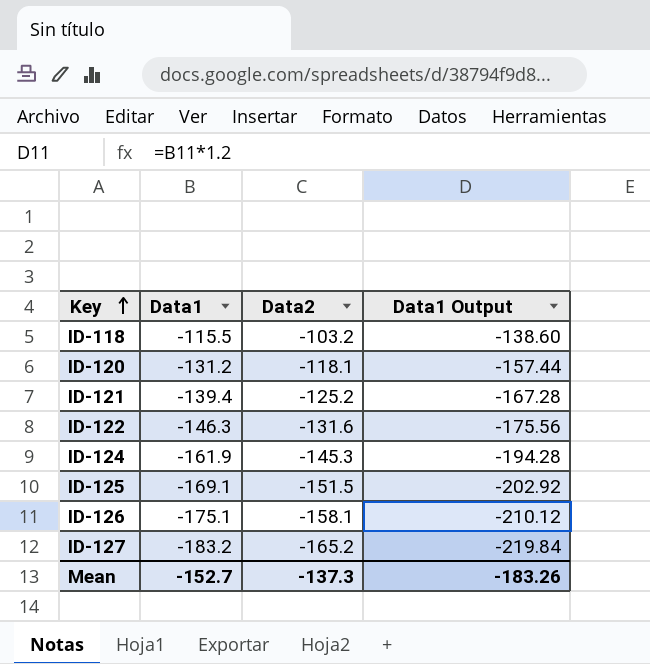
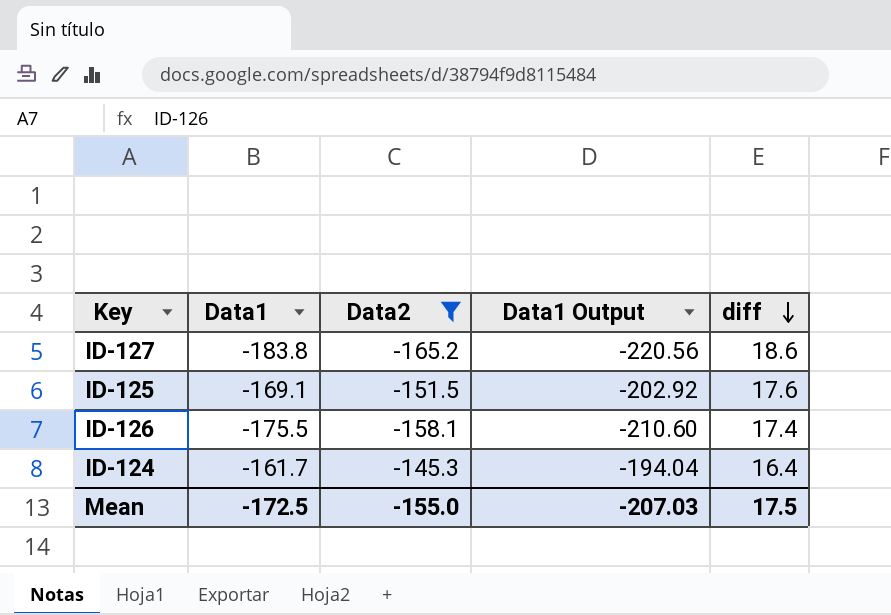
filter: none -> Data2 <= -145.3
row order: Key ascending -> diff descending
column diff | formula: none -> [Data2] - [Data1]
ID-127 | Data1: -183.2 -> -183.8
ID-127 | Data1 Output: -219.84 -> -220.56
ID-126 | Data1: -175.1 -> -175.5
ID-126 | Data1 Output: -210.12 -> -210.60
ID-124 | Data1: -161.9 -> -161.7
ID-124 | Data1 Output: -194.28 -> -194.04
Mean | Data1: -152.7 -> -172.5
Mean | Data2: -137.3 -> -155.0
Mean | Data1 Output: -183.26 -> -207.03

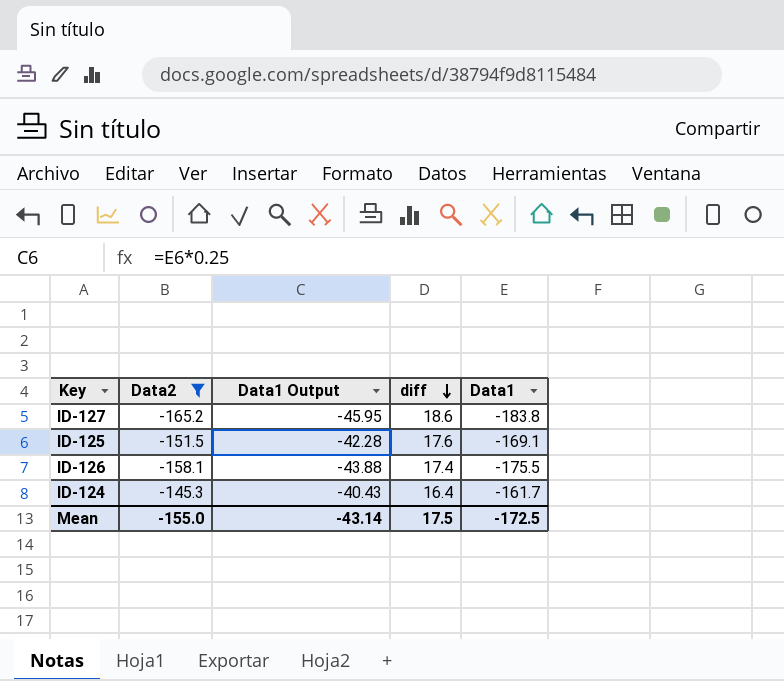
column Data1 Output | formula: [Data1] * 1.2 -> [Data1] * 0.25
column Data1 | position: 2 -> 5
Mean | Data1 Output: -207.03 -> -43.14

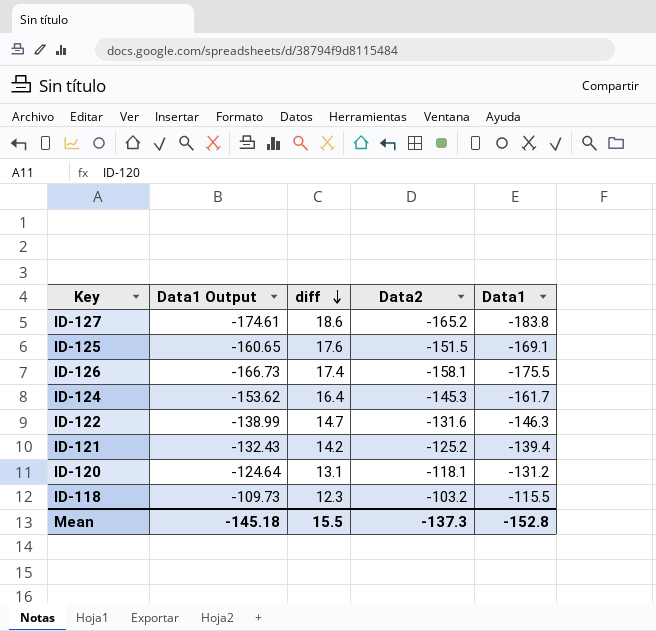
filter: Data2 <= -145.3 -> none
column Data1 Output | formula: [Data1] * 0.25 -> [Data1] * 0.95
column Data2 | position: 2 -> 4
Mean | Data1 Output: -43.14 -> -145.18
Mean | diff: 17.5 -> 15.5
Mean | Data2: -155.0 -> -137.3
Mean | Data1: -172.5 -> -152.8

